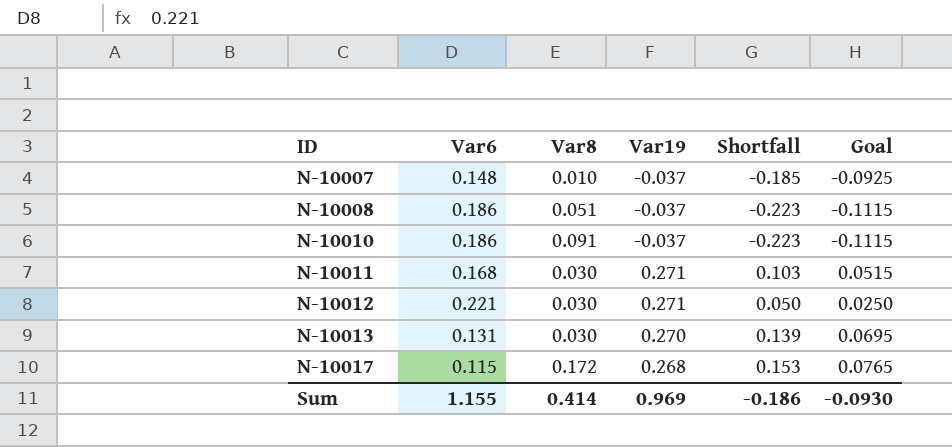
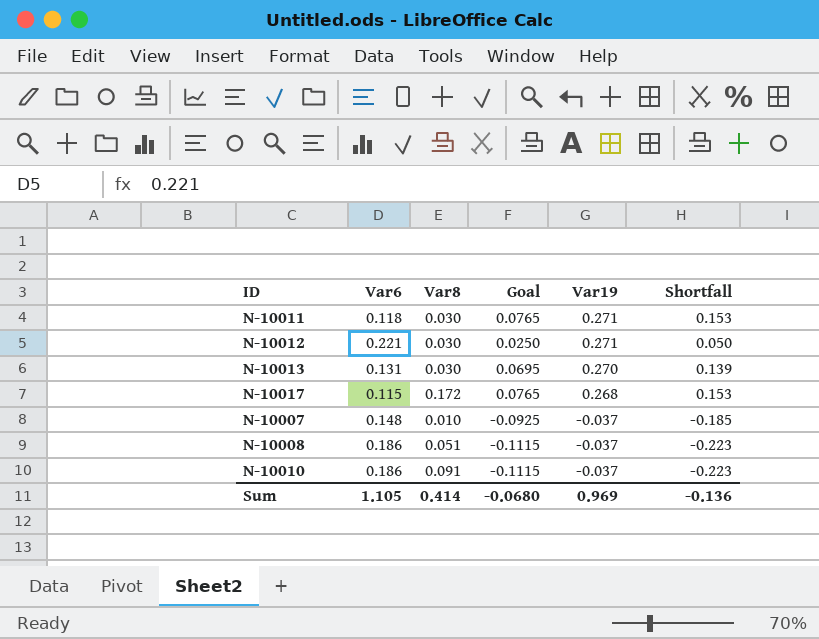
row order: ID ascending -> Var19 descending
column Goal | position: 6 -> 4
N-10011 | Var6: 0.168 -> 0.118
N-10011 | Goal: 0.0515 -> 0.0765
N-10011 | Shortfall: 0.103 -> 0.153
Sum | Var6: 1.155 -> 1.105
Sum | Goal: -0.0930 -> -0.0680
Sum | Shortfall: -0.186 -> -0.136

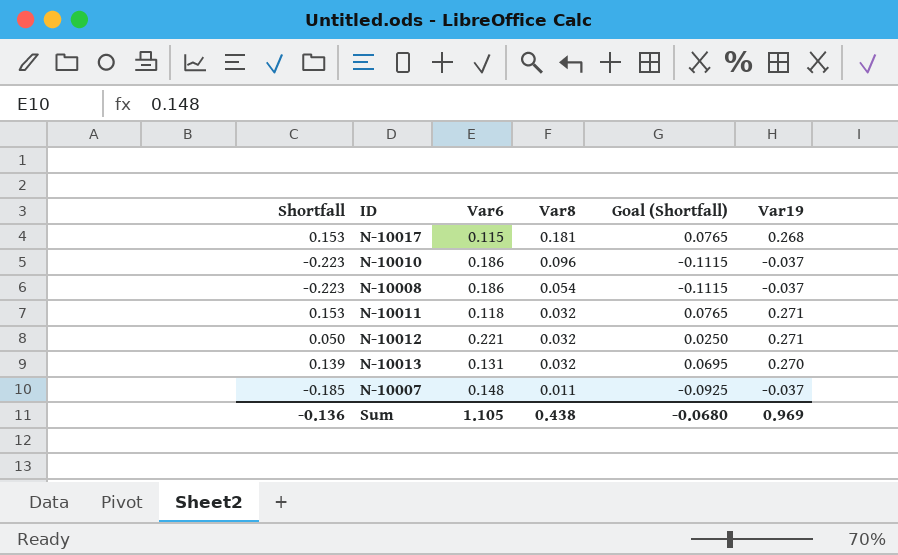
row order: Var19 descending -> Var8 descending
column Shortfall | position: 6 -> 1
column name: Goal -> Goal (Shortfall)
N-10017 | Var8: 0.172 -> 0.181
N-10010 | Var8: 0.091 -> 0.096
N-10008 | Var8: 0.051 -> 0.054
N-10011 | Var8: 0.030 -> 0.032
N-10012 | Var8: 0.030 -> 0.032
N-10013 | Var8: 0.030 -> 0.032
N-10007 | Var8: 0.010 -> 0.011
Sum | Var8: 0.414 -> 0.438

